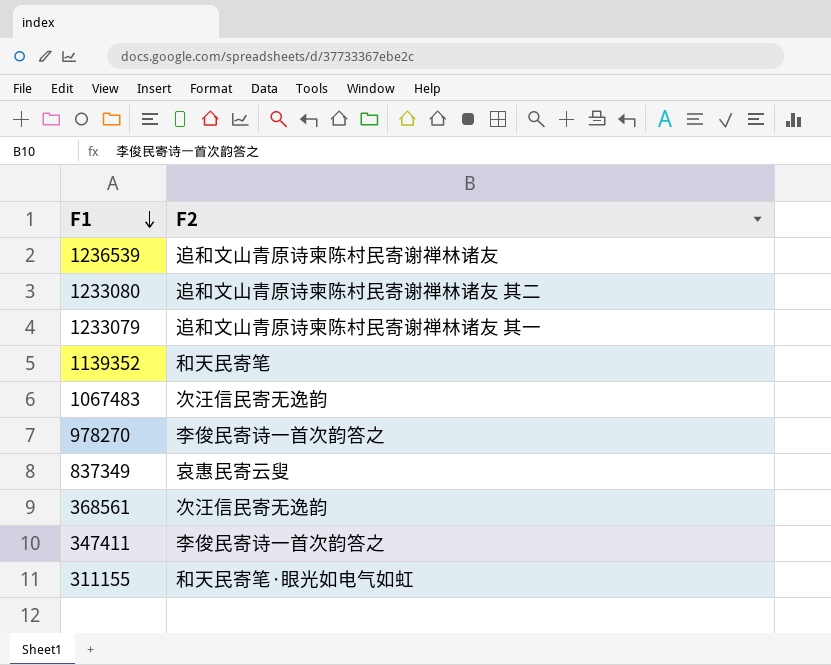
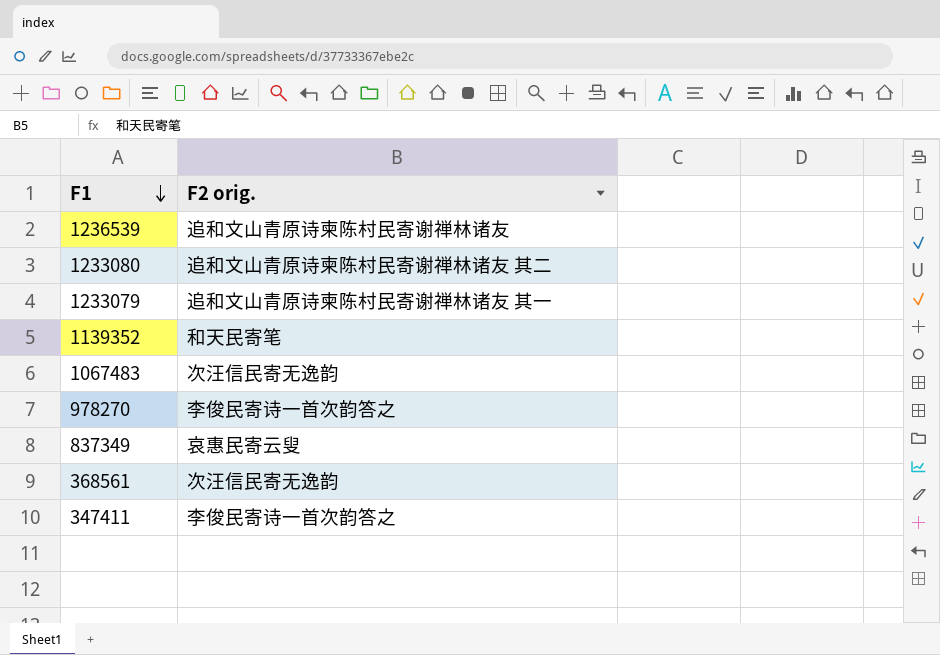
column name: F2 -> F2 orig.
row 311155: 和天民寄笔·眼光如电气如虹 -> none

